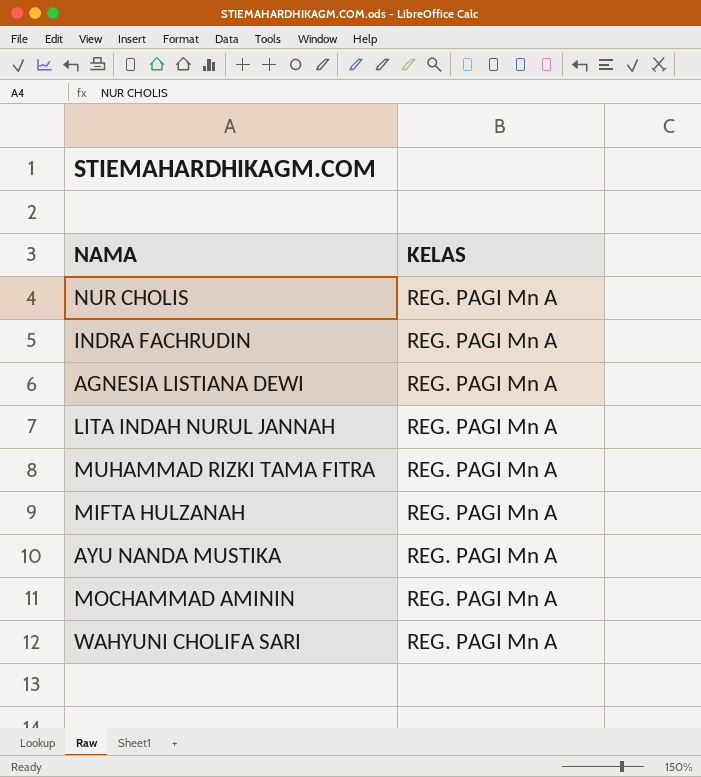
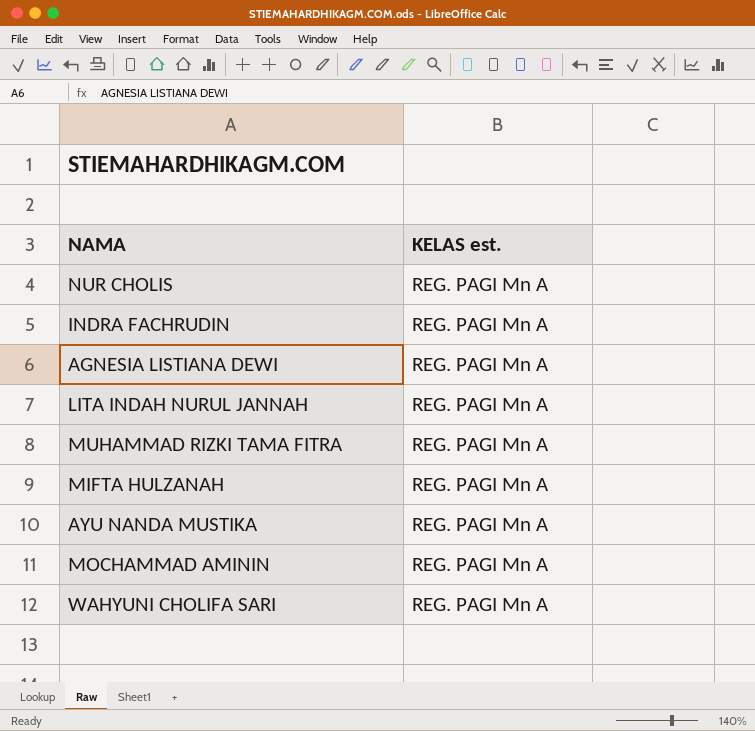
column name: KELAS -> KELAS est.

